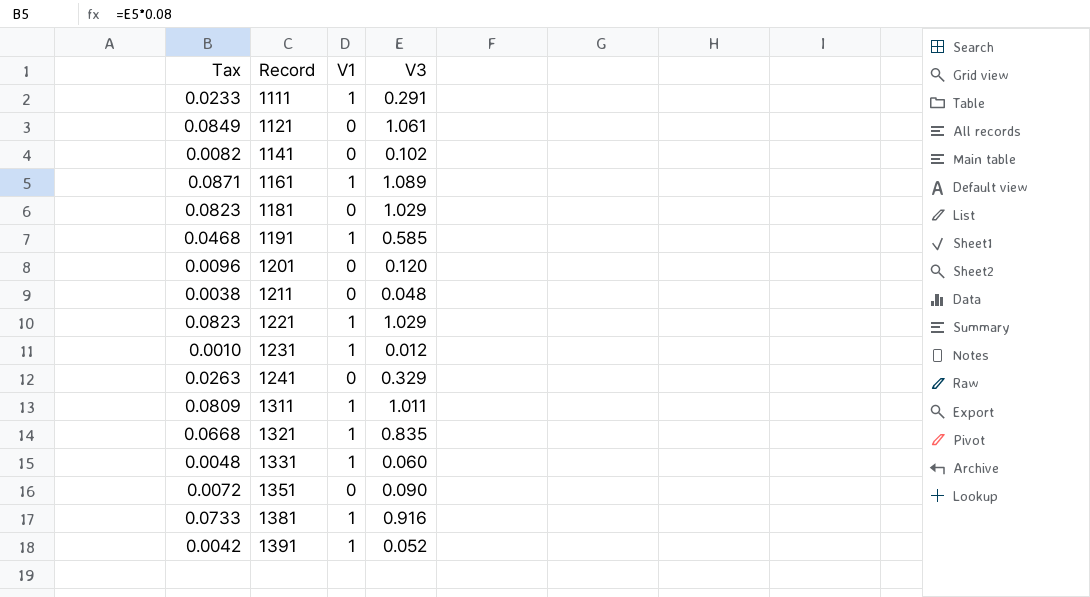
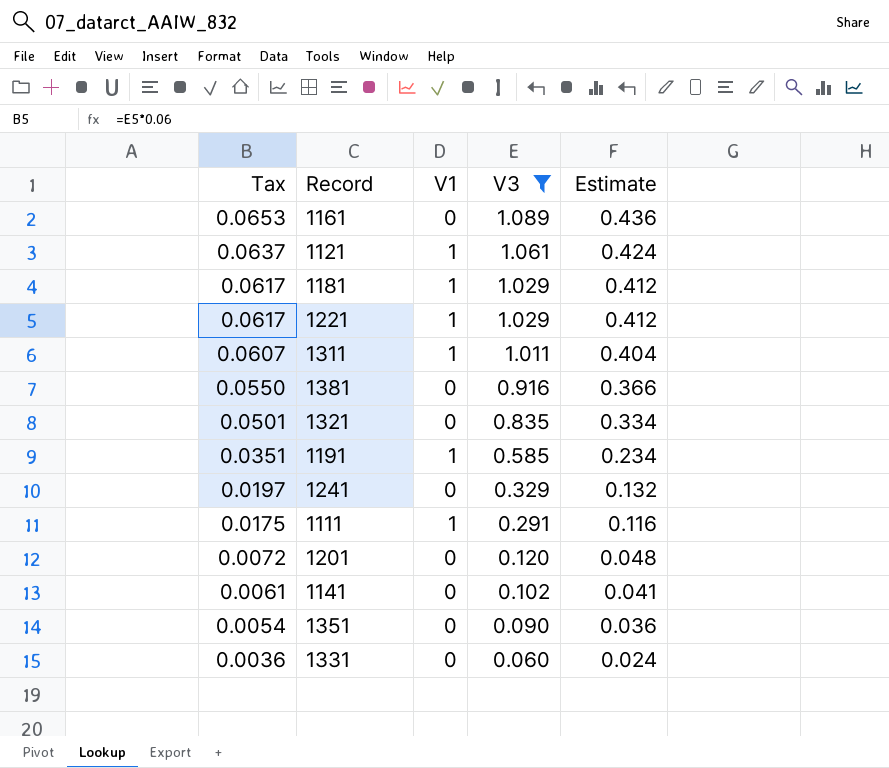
filter: none -> V3 >= 0.060
row order: Record ascending -> Tax descending
column Tax | formula: [V3] * 0.08 -> [V3] * 0.06
column Estimate | formula: none -> [V3] * 0.4
1161 | V1: 1 -> 0
1121 | V1: 0 -> 1
1181 | V1: 0 -> 1
1381 | V1: 1 -> 0
1321 | V1: 1 -> 0
1331 | V1: 1 -> 0

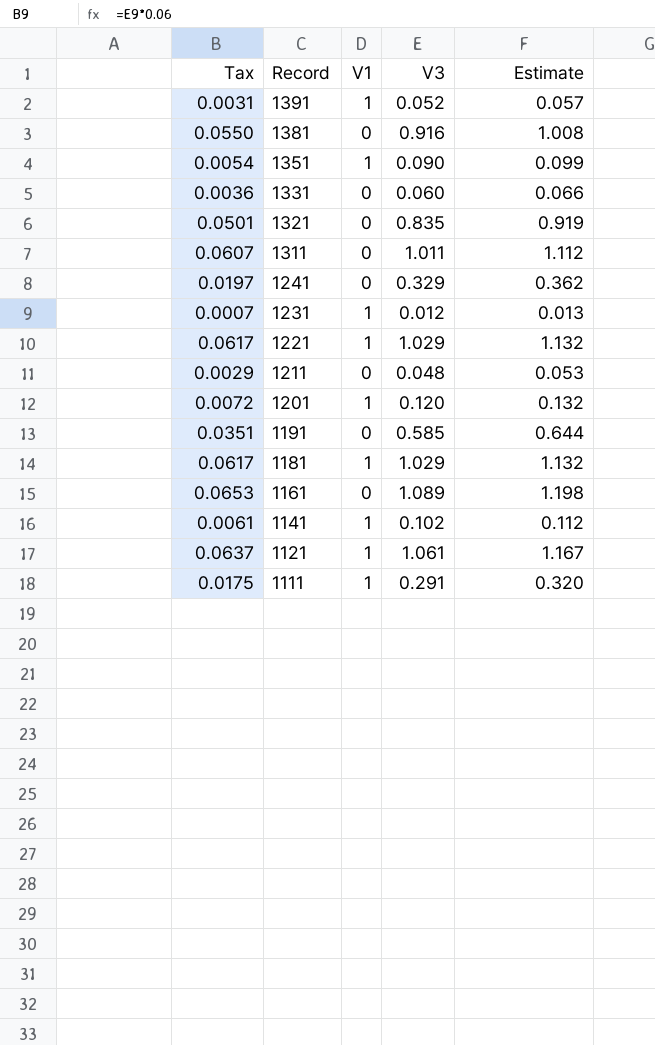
filter: V3 >= 0.060 -> none
row order: Tax descending -> Record descending
column Estimate | formula: [V3] * 0.4 -> [V3] * 1.1
1351 | V1: 0 -> 1
1311 | V1: 1 -> 0
1201 | V1: 0 -> 1
1191 | V1: 1 -> 0
1141 | V1: 0 -> 1

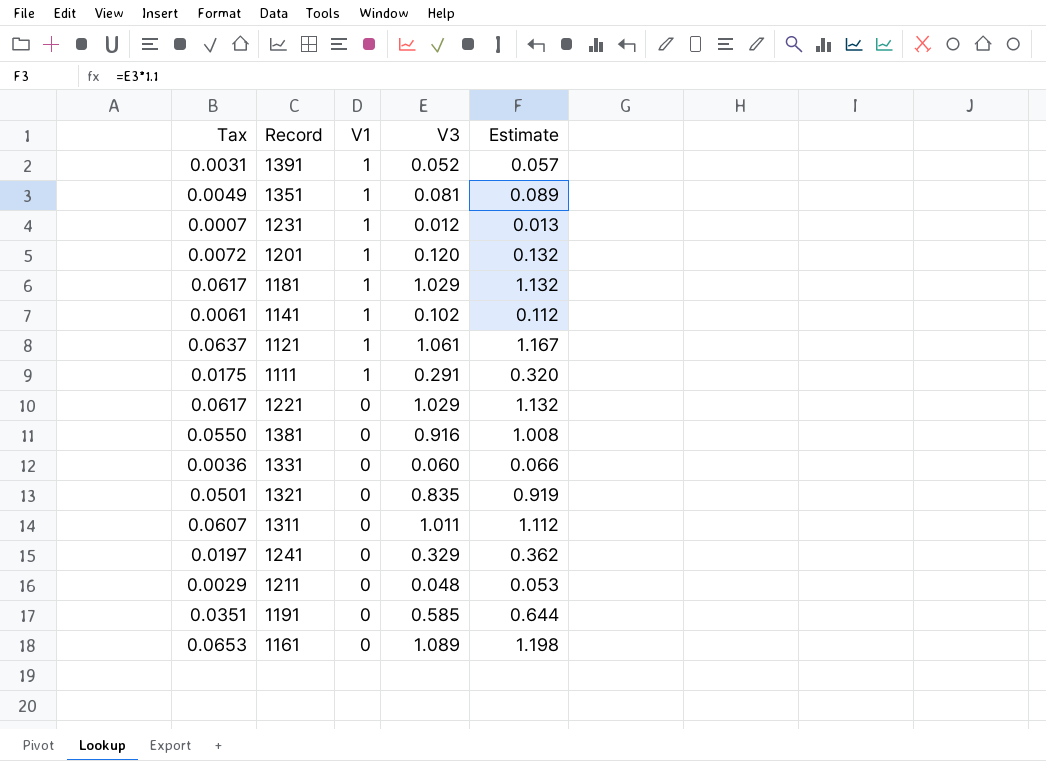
row order: Record descending -> V1 descending
1351 | Tax: 0.0054 -> 0.0049
1351 | V3: 0.090 -> 0.081
1351 | Estimate: 0.099 -> 0.089
1221 | V1: 1 -> 0

